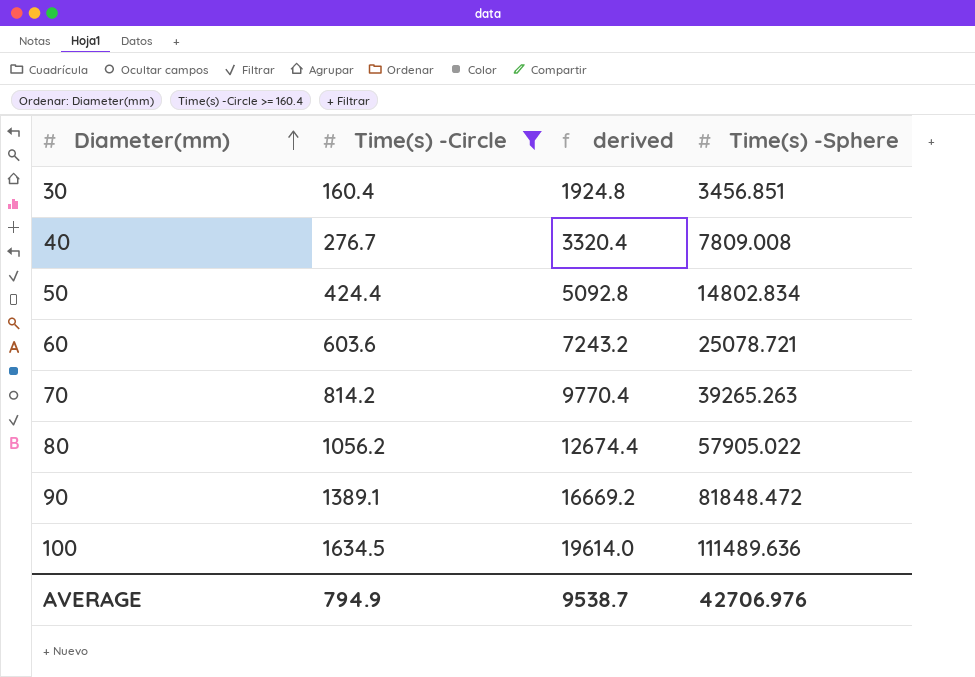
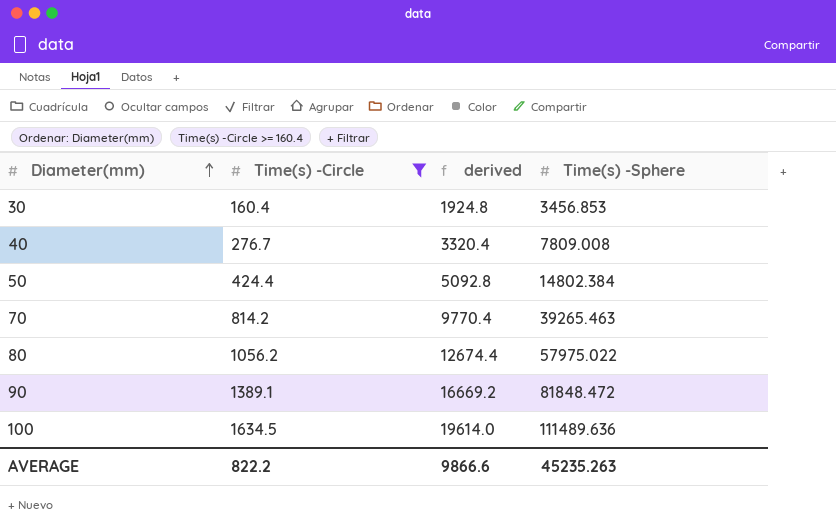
row 60: 603.6 | 7243.2 | 25078.721 -> none
30 | Time(s) -Sphere: 3456.851 -> 3456.853
50 | Time(s) -Sphere: 14802.834 -> 14802.384
70 | Time(s) -Sphere: 39265.263 -> 39265.463
80 | Time(s) -Sphere: 57905.022 -> 57975.022
AVERAGE | Time(s) -Circle: 794.9 -> 822.2
AVERAGE | derived: 9538.7 -> 9866.6
AVERAGE | Time(s) -Sphere: 42706.976 -> 45235.263

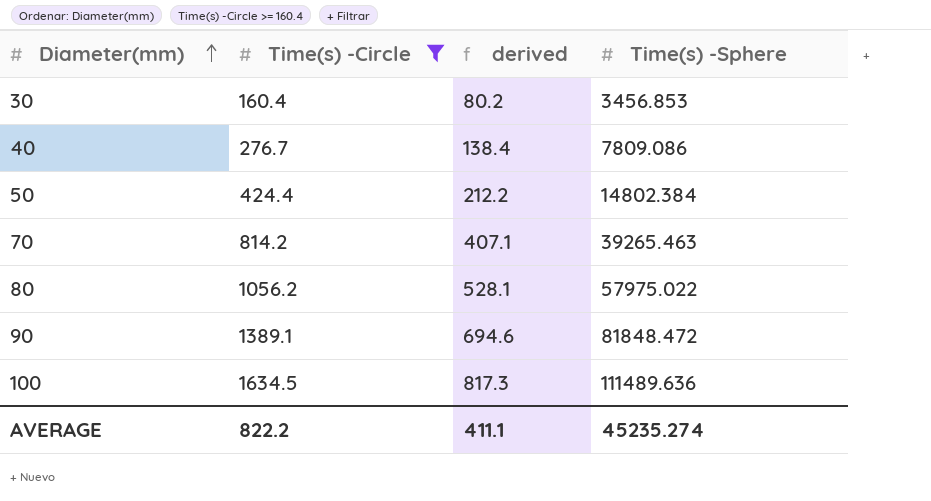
column derived | formula: [Time(s) -Circle] * 12 -> [Time(s) -Circle] * 0.5
40 | Time(s) -Sphere: 7809.008 -> 7809.086
AVERAGE | derived: 9866.6 -> 411.1
AVERAGE | Time(s) -Sphere: 45235.263 -> 45235.274

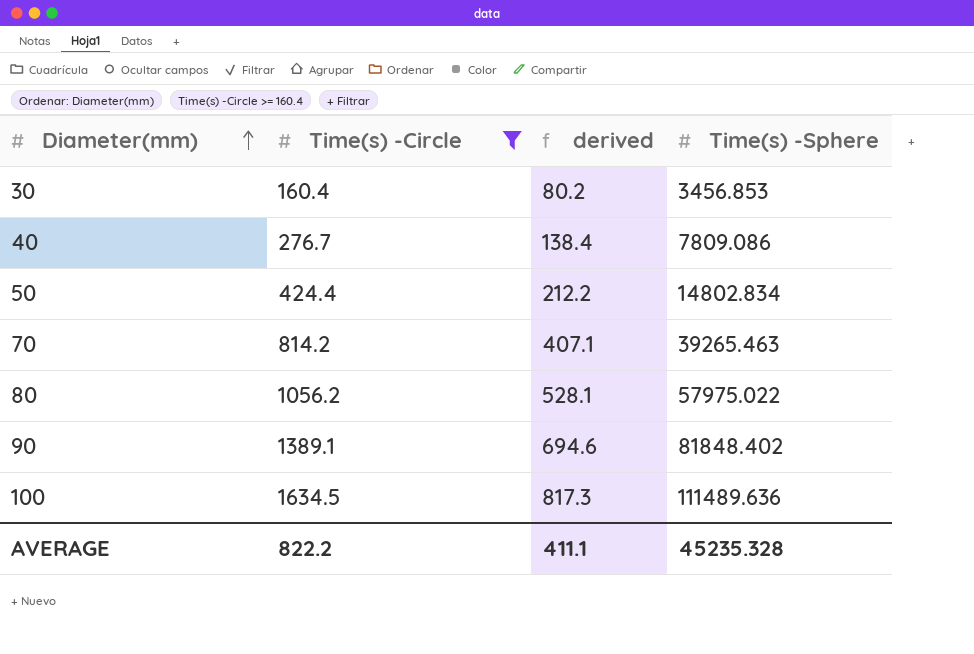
50 | Time(s) -Sphere: 14802.384 -> 14802.834
90 | Time(s) -Sphere: 81848.472 -> 81848.402
AVERAGE | Time(s) -Sphere: 45235.274 -> 45235.328

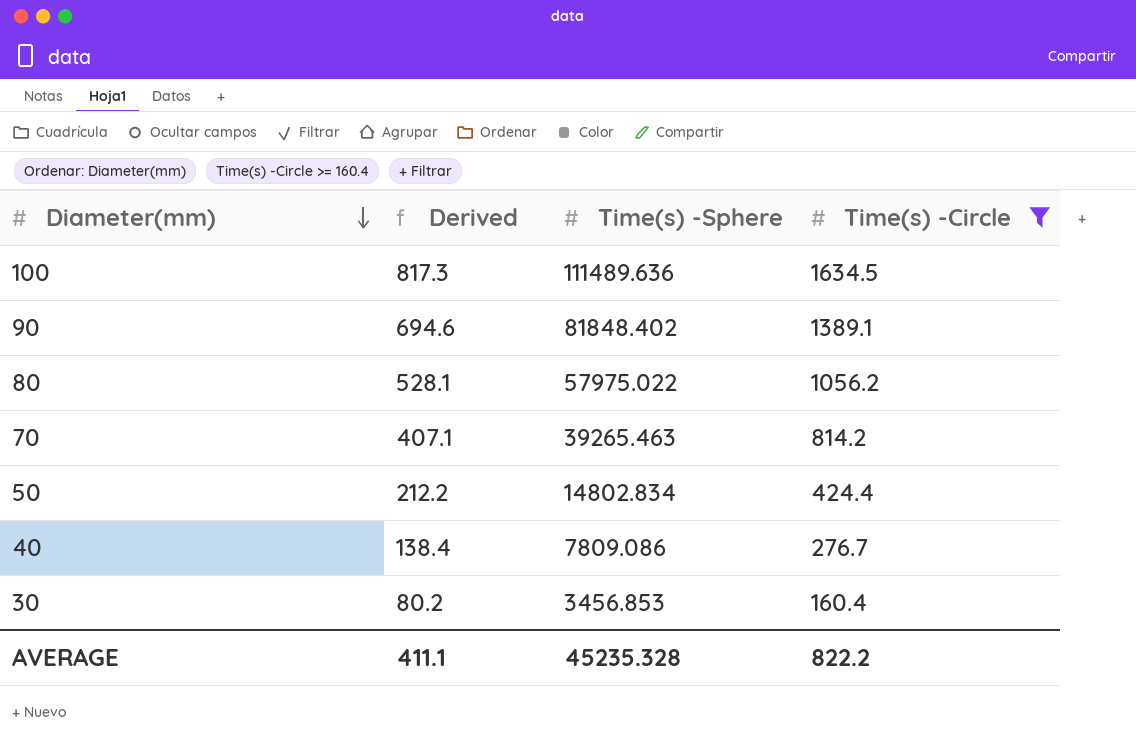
row order: Diameter(mm) ascending -> Diameter(mm) descending
column name: derived -> Derived
column Time(s) -Circle | position: 2 -> 4

